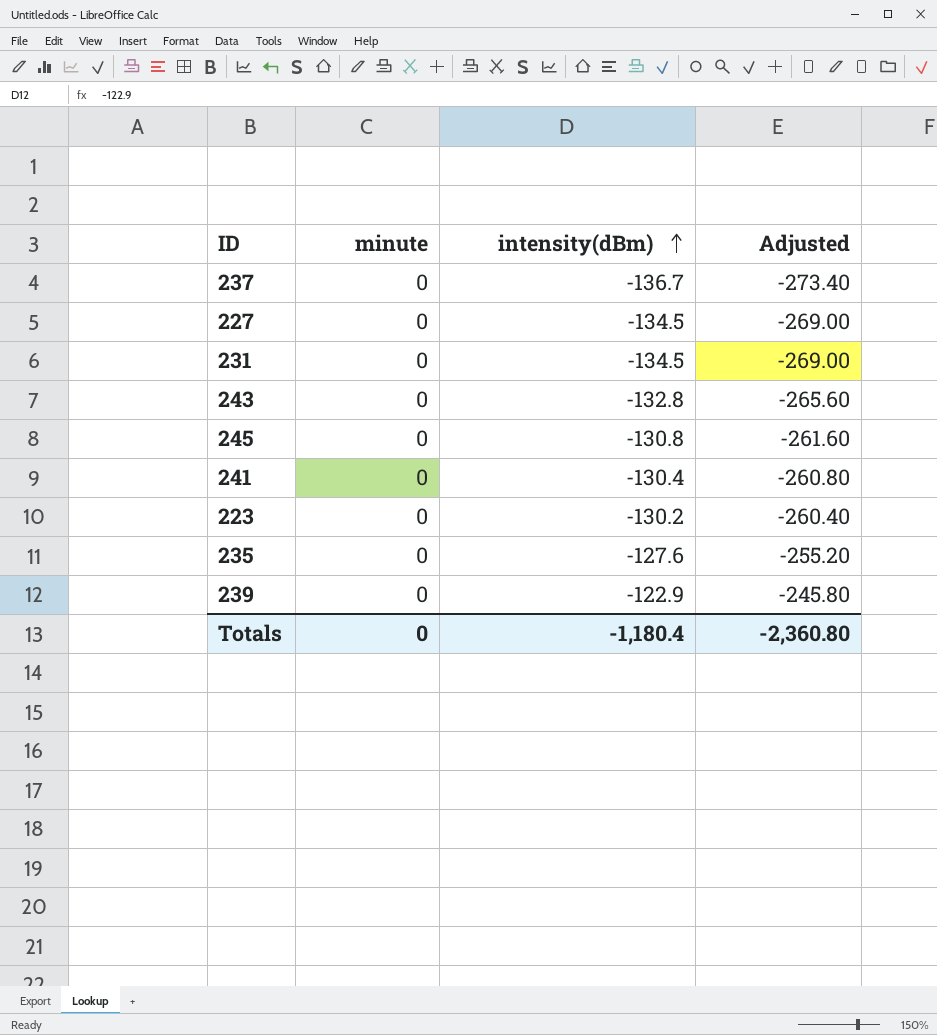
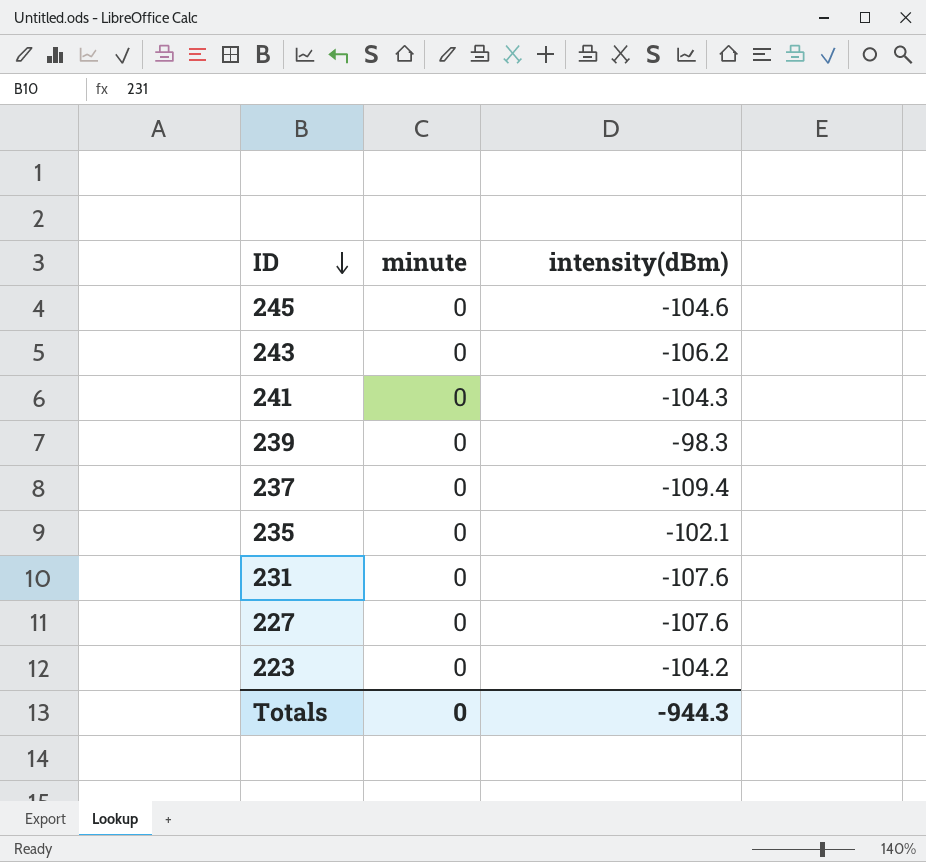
row order: intensity(dBm) ascending -> ID descending
column Adjusted | formula: [intensity(dBm)] * 2 -> none
245 | intensity(dBm): -130.8 -> -104.6
243 | intensity(dBm): -132.8 -> -106.2
241 | intensity(dBm): -130.4 -> -104.3
239 | intensity(dBm): -122.9 -> -98.3
237 | intensity(dBm): -136.7 -> -109.4
235 | intensity(dBm): -127.6 -> -102.1
231 | intensity(dBm): -134.5 -> -107.6
227 | intensity(dBm): -134.5 -> -107.6
223 | intensity(dBm): -130.2 -> -104.2
Totals | intensity(dBm): -1,180.4 -> -944.3

